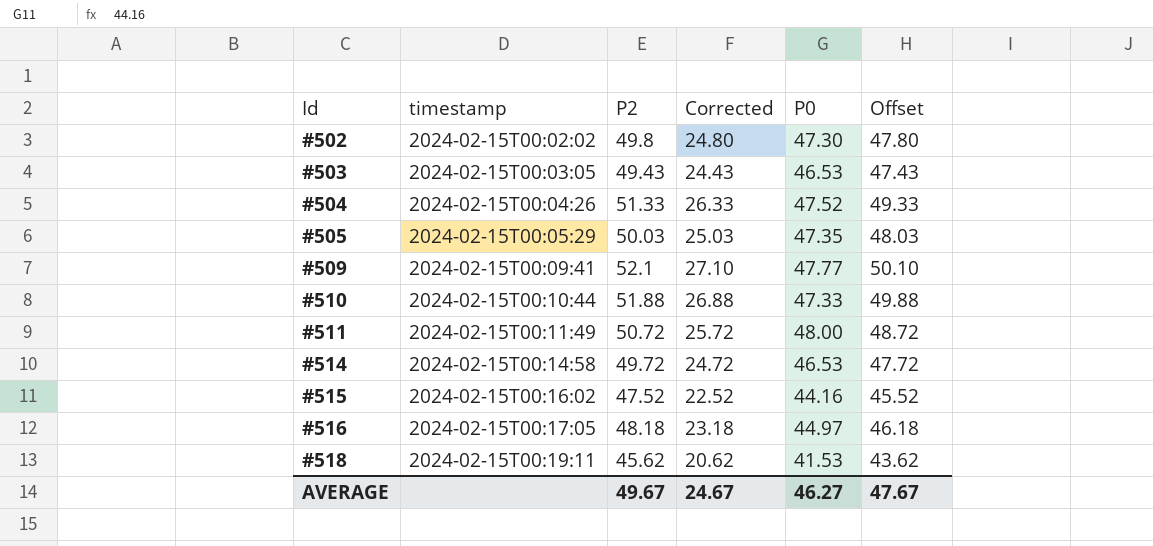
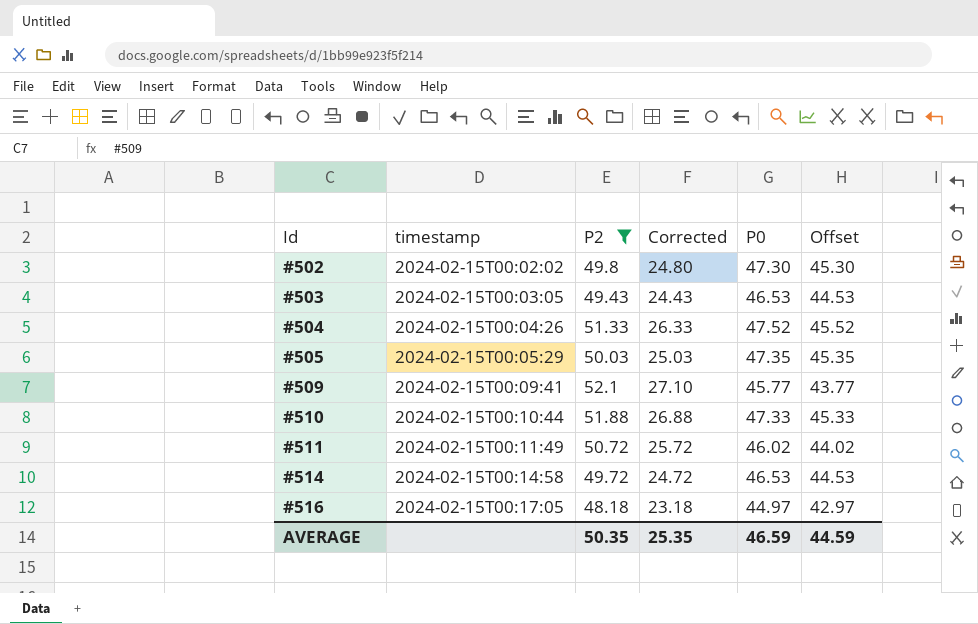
filter: none -> P2 >= 48.18
column Offset | formula: [P2] - 2 -> [P0] - 2
#509 | P0: 47.77 -> 45.77
#511 | P0: 48.00 -> 46.02
AVERAGE | P2: 49.67 -> 50.35
AVERAGE | Corrected: 24.67 -> 25.35
AVERAGE | P0: 46.27 -> 46.59
AVERAGE | Offset: 47.67 -> 44.59

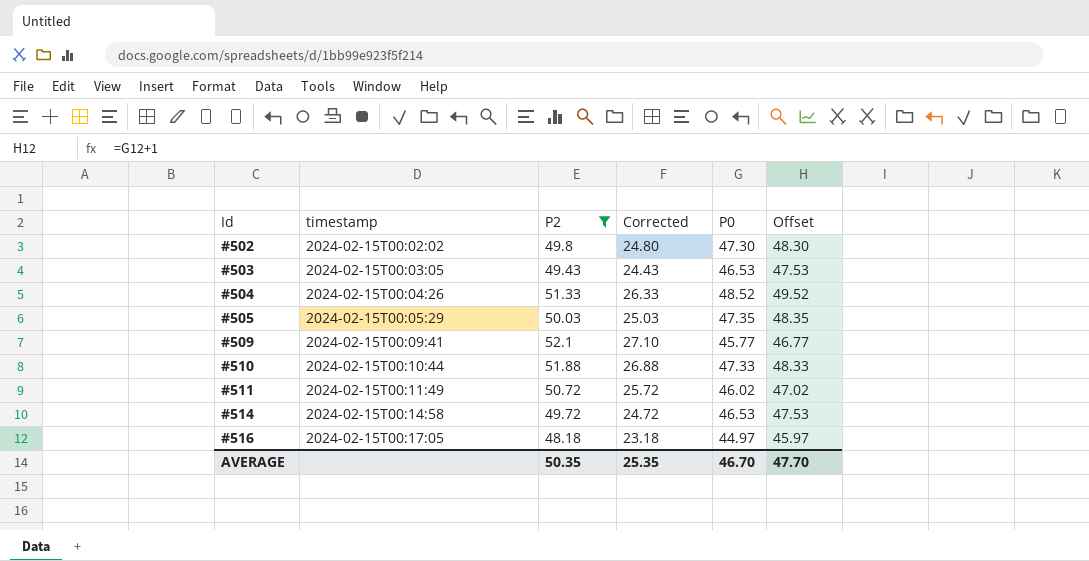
column Offset | formula: [P0] - 2 -> [P0] + 1
#504 | P0: 47.52 -> 48.52
AVERAGE | P0: 46.59 -> 46.70
AVERAGE | Offset: 44.59 -> 47.70

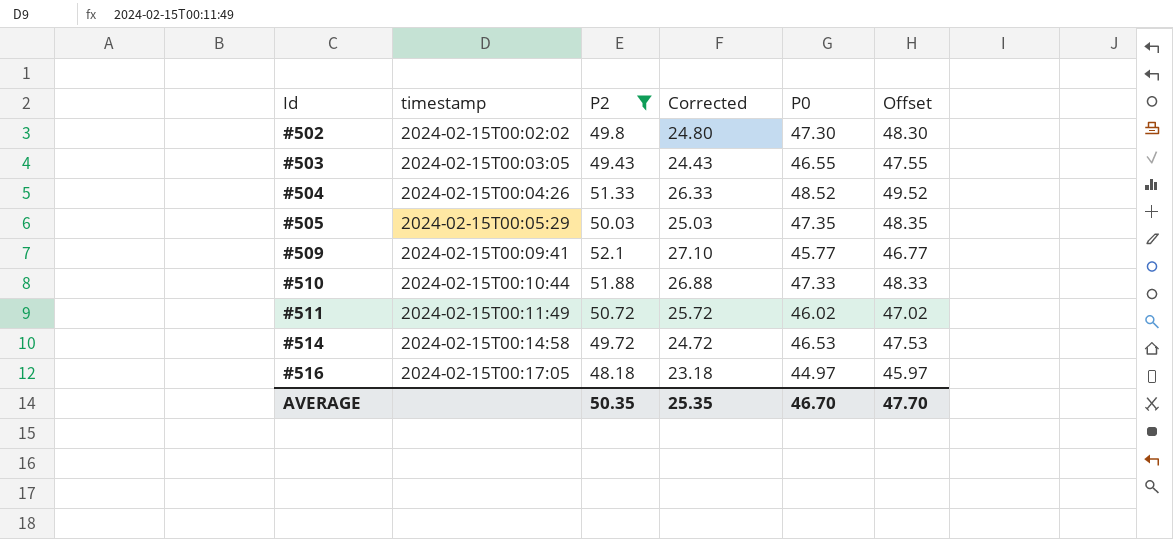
#503 | P0: 46.53 -> 46.55
#503 | Offset: 47.53 -> 47.55

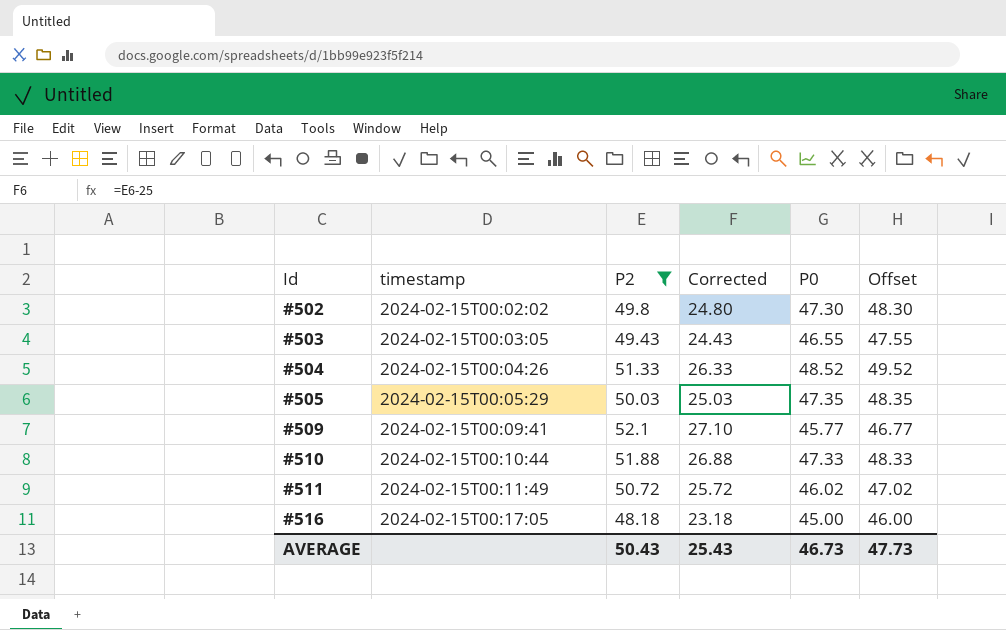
row #514: 2024-02-15T00:14:58 | 49.72 | 24.72 | 46.53 | 47.53 -> none
#516 | P0: 44.97 -> 45.00
#516 | Offset: 45.97 -> 46.00
AVERAGE | P2: 50.35 -> 50.43
AVERAGE | Corrected: 25.35 -> 25.43
AVERAGE | P0: 46.70 -> 46.73
AVERAGE | Offset: 47.70 -> 47.73

